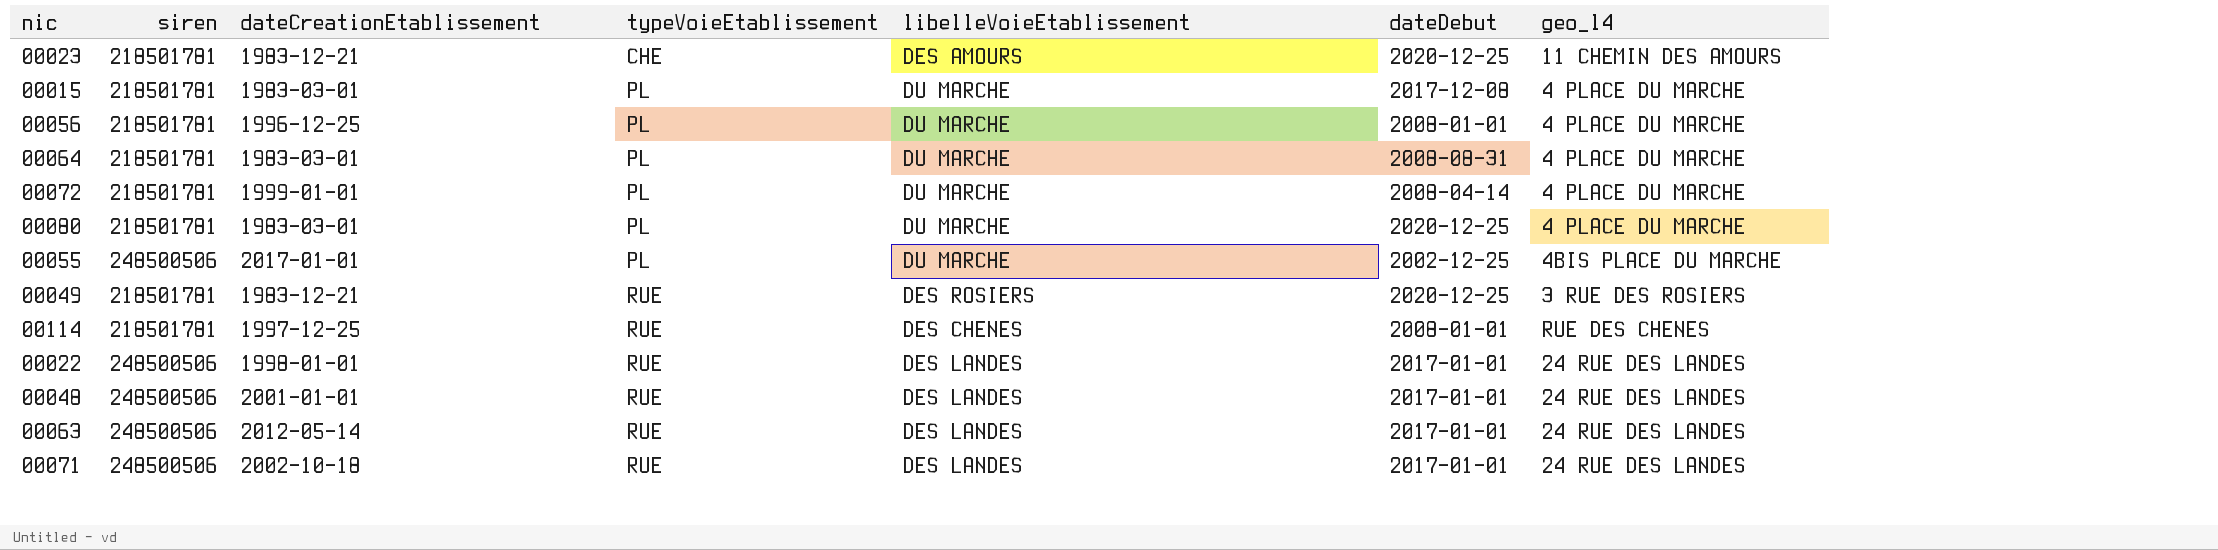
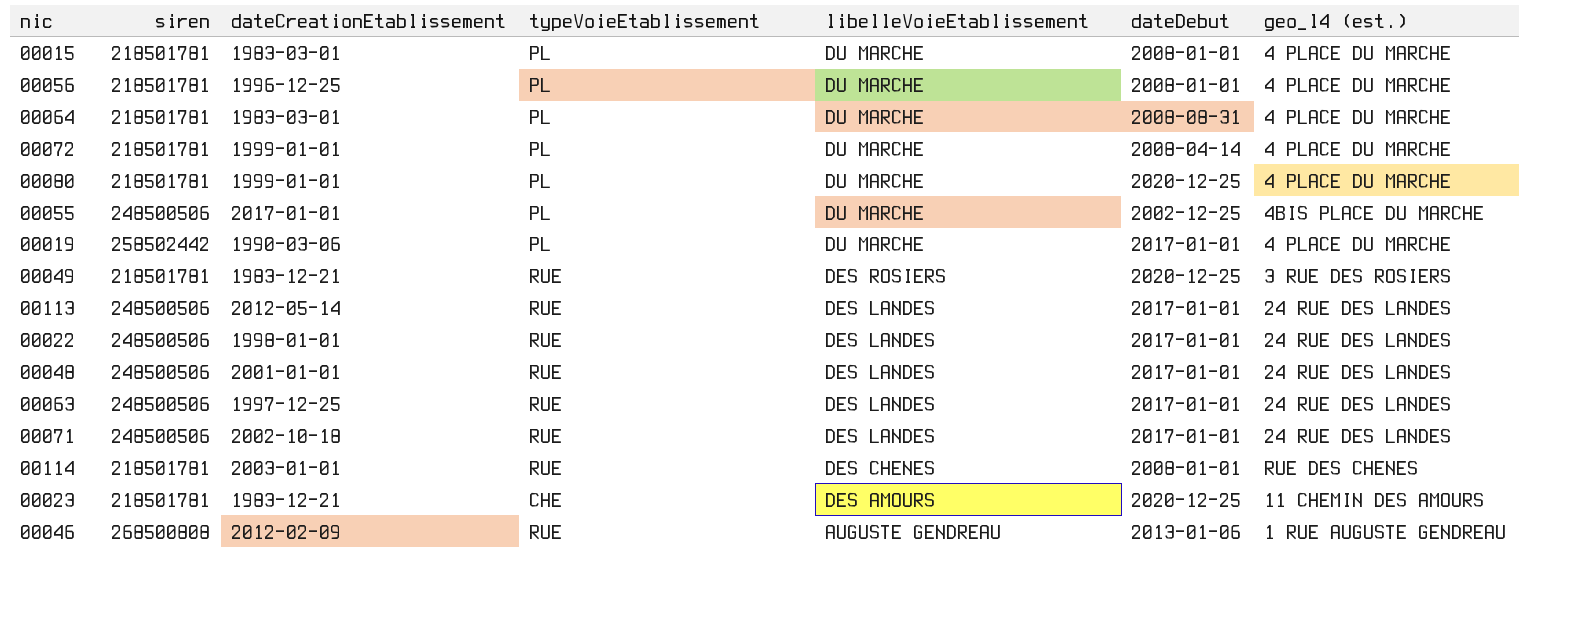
row order: typeVoieEtablissement ascending -> libelleVoieEtablissement descending
column name: geo_l4 -> geo_l4 (est.)
00015 | dateDebut: 2017-12-08 -> 2008-01-01
00080 | dateCreationEtablissement: 1983-03-01 -> 1999-01-01
row 00019: none -> 258502442 | 1990-03-06 | PL | DU MARCHE | 2017-01-01 | 4 PLACE DU MARCHE
row 00113: none -> 248500506 | 2012-05-14 | RUE | DES LANDES | 2017-01-01 | 24 RUE DES LANDES
00063 | dateCreationEtablissement: 2012-05-14 -> 1997-12-25
00114 | dateCreationEtablissement: 1997-12-25 -> 2003-01-01
row 00046: none -> 268500808 | 2012-02-09 | RUE | AUGUSTE GENDREAU | 2013-01-06 | 1 RUE AUGUSTE GENDREAU

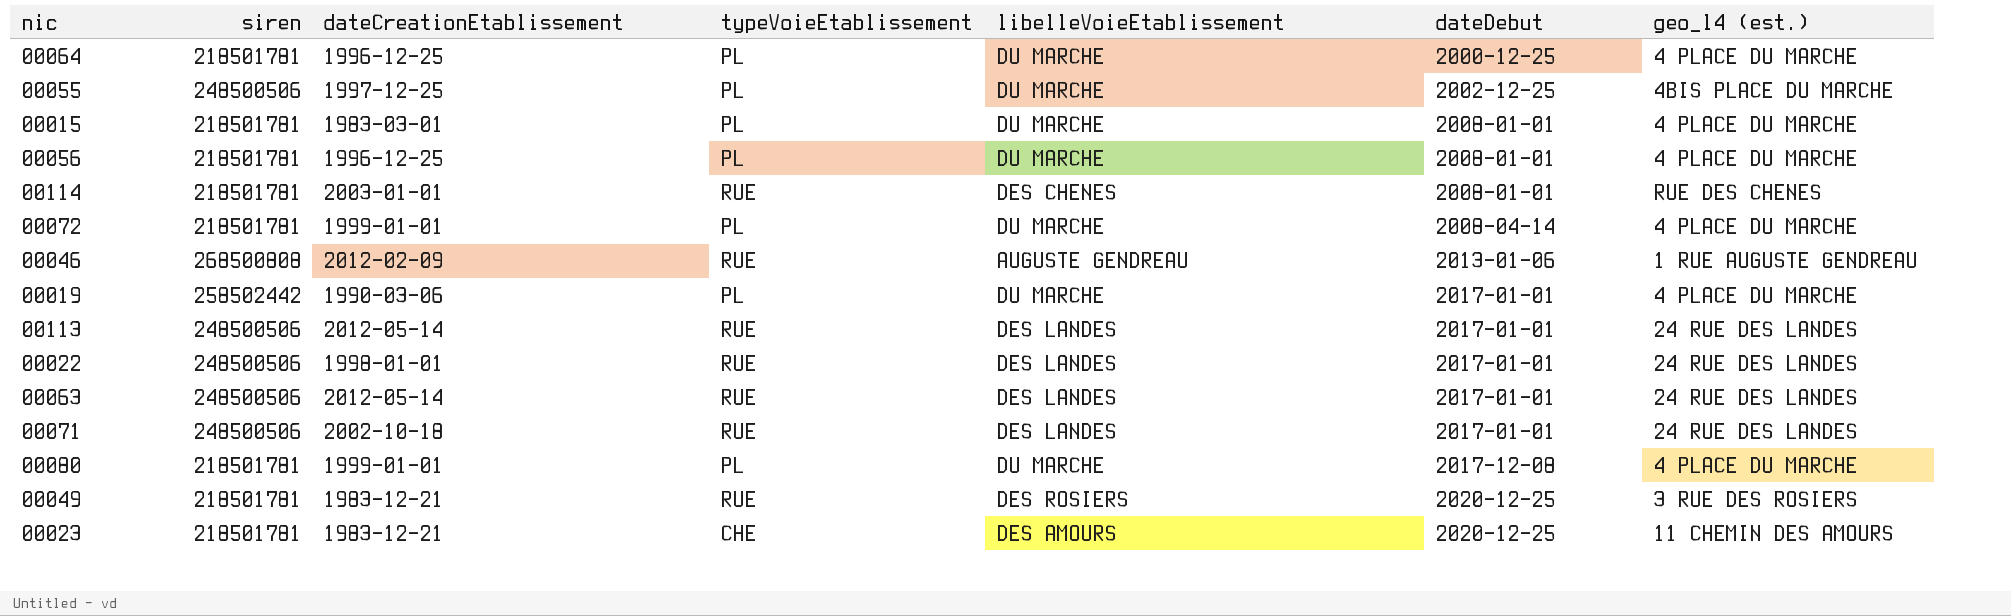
row order: libelleVoieEtablissement descending -> dateDebut ascending
row 00048: 248500506 | 2001-01-01 | RUE | DES LANDES | 2017-01-01 | 24 RUE DES LANDES -> none
00064 | dateCreationEtablissement: 1983-03-01 -> 1996-12-25
00064 | dateDebut: 2008-08-31 -> 2000-12-25
00055 | dateCreationEtablissement: 2017-01-01 -> 1997-12-25
00063 | dateCreationEtablissement: 1997-12-25 -> 2012-05-14
00080 | dateDebut: 2020-12-25 -> 2017-12-08

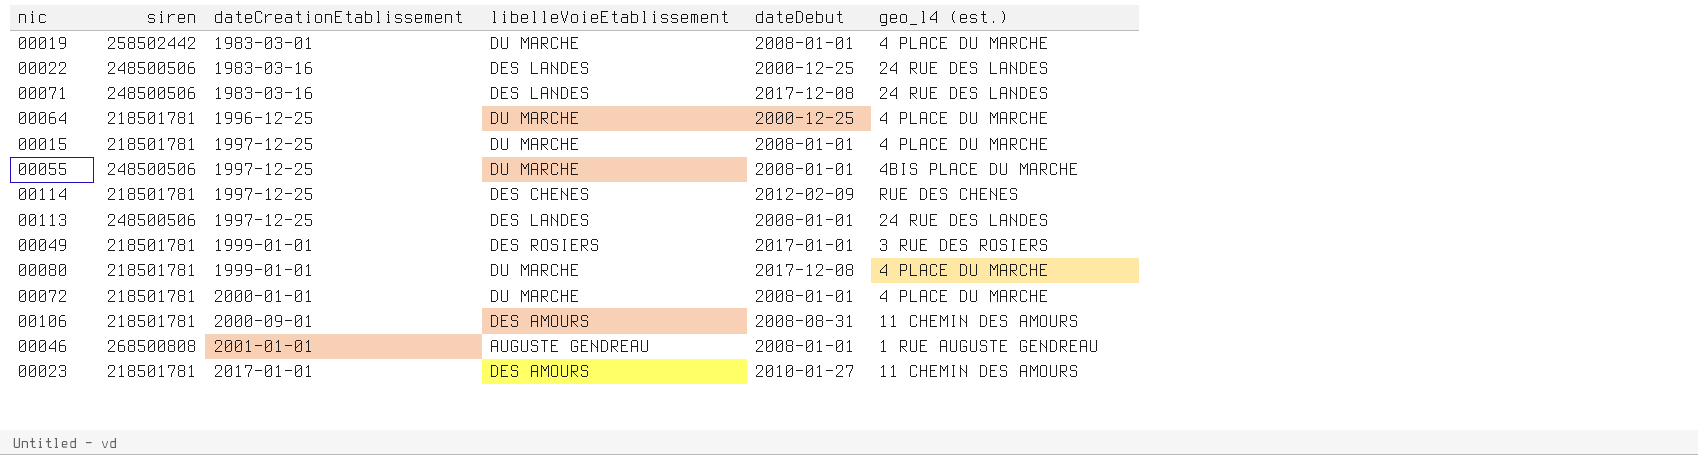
row order: dateDebut ascending -> dateCreationEtablissement ascending
column typeVoieEtablissement | position: 4 -> none
row 00056: 218501781 | 1996-12-25 | PL | DU MARCHE | 2008-01-01 | 4 PLACE DU MARCHE -> none
row 00063: 248500506 | 2012-05-14 | RUE | DES LANDES | 2017-01-01 | 24 RUE DES LANDES -> none
00019 | dateCreationEtablissement: 1990-03-06 -> 1983-03-01
00019 | dateDebut: 2017-01-01 -> 2008-01-01
00022 | dateCreationEtablissement: 1998-01-01 -> 1983-03-16
00022 | dateDebut: 2017-01-01 -> 2000-12-25
00071 | dateCreationEtablissement: 2002-10-18 -> 1983-03-16
00071 | dateDebut: 2017-01-01 -> 2017-12-08
00015 | dateCreationEtablissement: 1983-03-01 -> 1997-12-25
00055 | dateDebut: 2002-12-25 -> 2008-01-01
00114 | dateCreationEtablissement: 2003-01-01 -> 1997-12-25
00114 | dateDebut: 2008-01-01 -> 2012-02-09
00113 | dateCreationEtablissement: 2012-05-14 -> 1997-12-25
00113 | dateDebut: 2017-01-01 -> 2008-01-01
00049 | dateCreationEtablissement: 1983-12-21 -> 1999-01-01
00049 | dateDebut: 2020-12-25 -> 2017-01-01
00072 | dateCreationEtablissement: 1999-01-01 -> 2000-01-01
00072 | dateDebut: 2008-04-14 -> 2008-01-01
row 00106: none -> 218501781 | 2000-09-01 | DES AMOURS | 2008-08-31 | 11 CHEMIN DES AMOURS
00046 | dateCreationEtablissement: 2012-02-09 -> 2001-01-01
00046 | dateDebut: 2013-01-06 -> 2008-01-01
00023 | dateCreationEtablissement: 1983-12-21 -> 2017-01-01
00023 | dateDebut: 2020-12-25 -> 2010-01-27

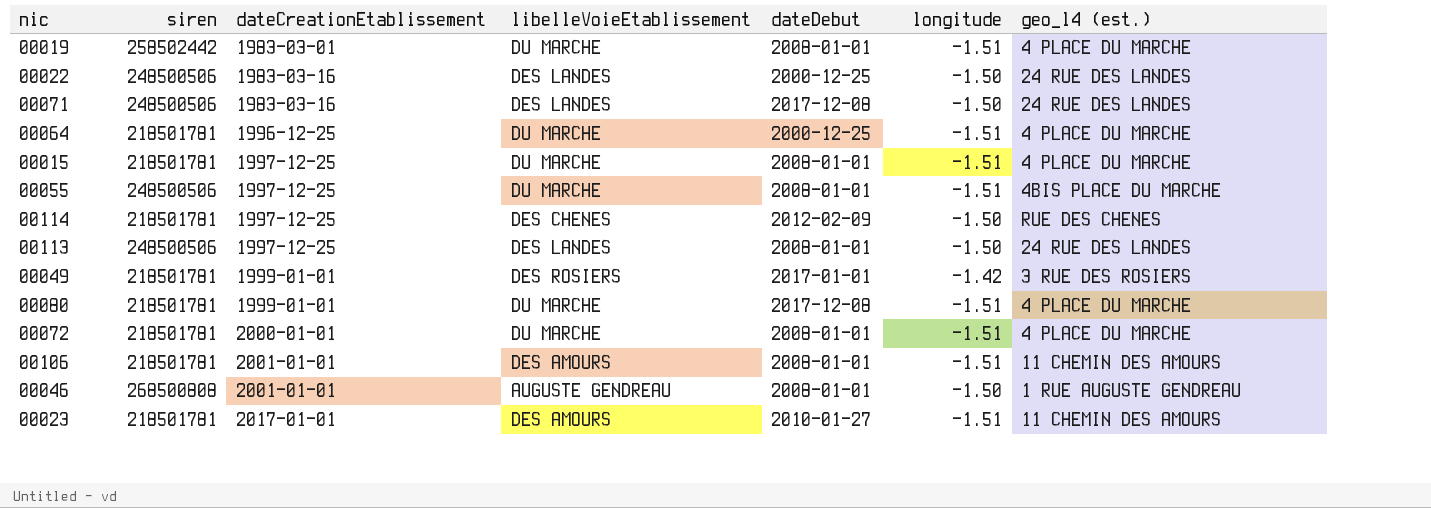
column longitude | position: none -> 6
00106 | dateCreationEtablissement: 2000-09-01 -> 2001-01-01
00106 | dateDebut: 2008-08-31 -> 2008-01-01

